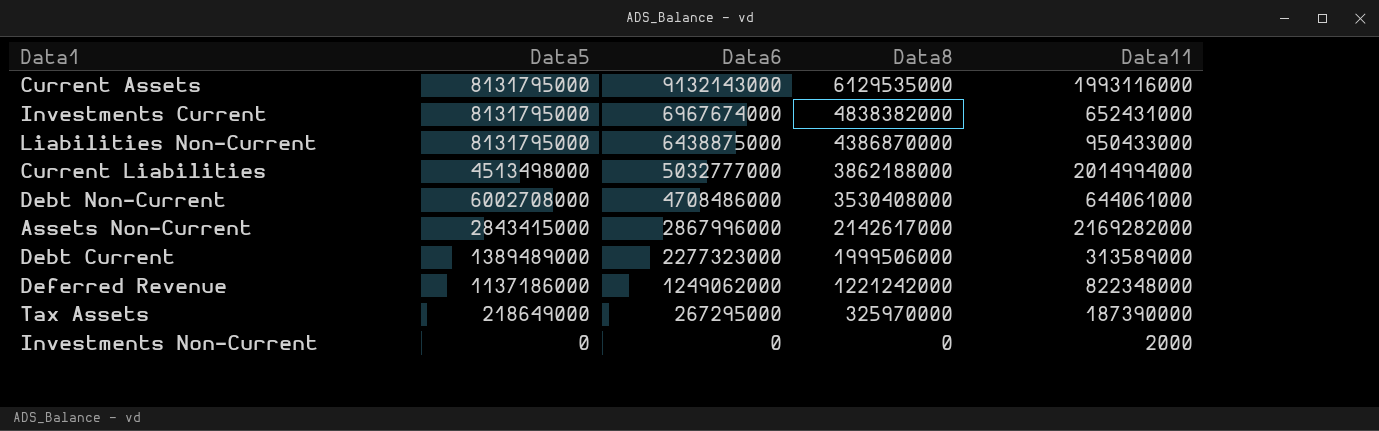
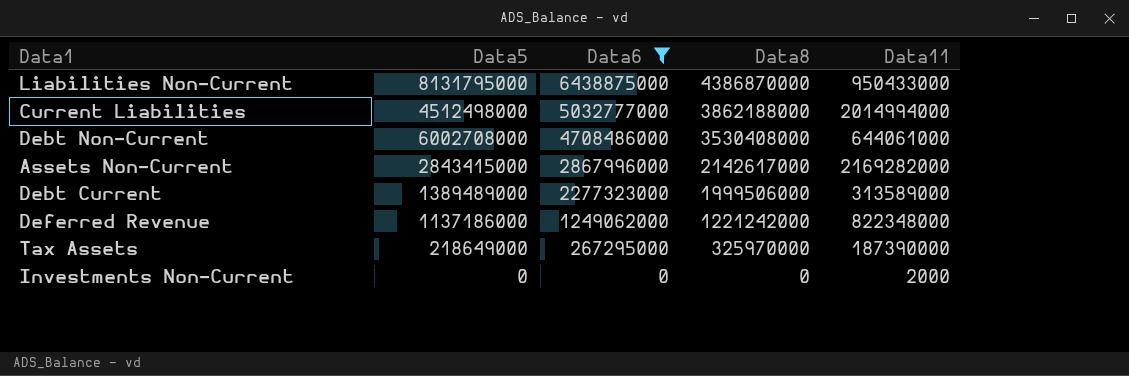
filter: none -> Data6 <= 6438875000
Current Liabilities | Data5: 4513498000 -> 4512498000

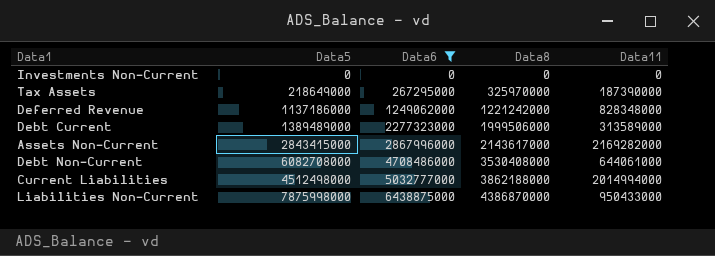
row order: Data6 descending -> Data6 ascending
Investments Non-Current | Data11: 2000 -> 0
Deferred Revenue | Data11: 822348000 -> 828348000
Assets Non-Current | Data8: 2142617000 -> 2143617000
Debt Non-Current | Data5: 6002708000 -> 6082708000
Liabilities Non-Current | Data5: 8131795000 -> 7875998000

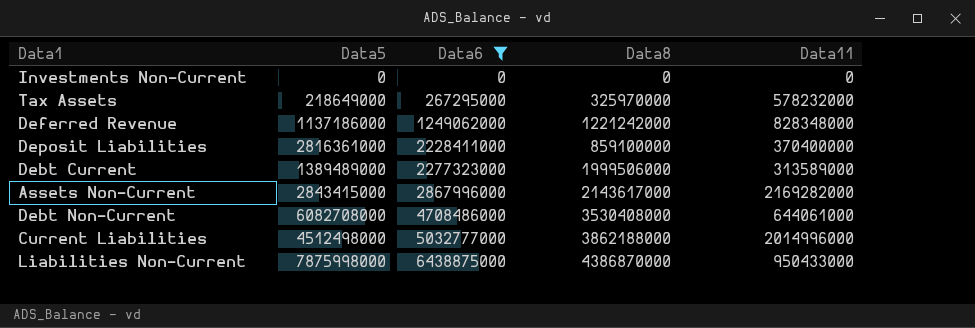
Tax Assets | Data11: 187390000 -> 578232000
row Deposit Liabilities: none -> 2816361000 | 2228411000 | 859100000 | 370400000
Current Liabilities | Data11: 2014994000 -> 2014996000

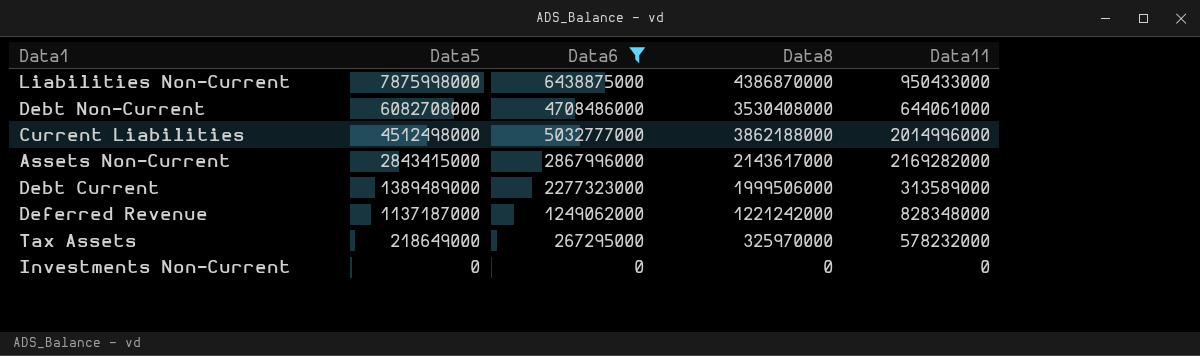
row order: Data6 ascending -> Data5 descending
row Deposit Liabilities: 2816361000 | 2228411000 | 859100000 | 370400000 -> none
Deferred Revenue | Data5: 1137186000 -> 1137187000

